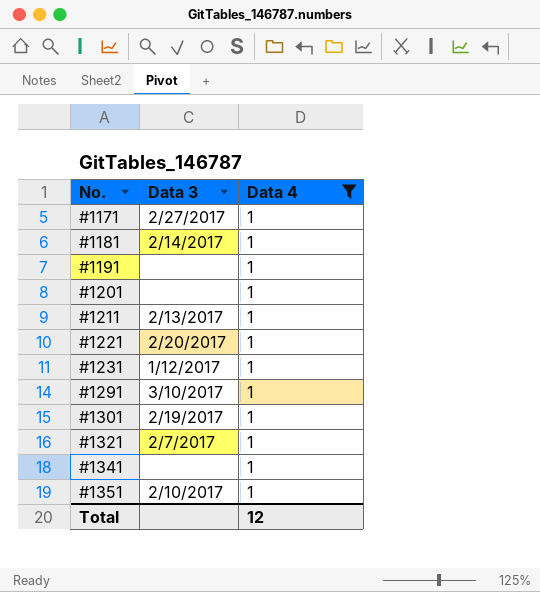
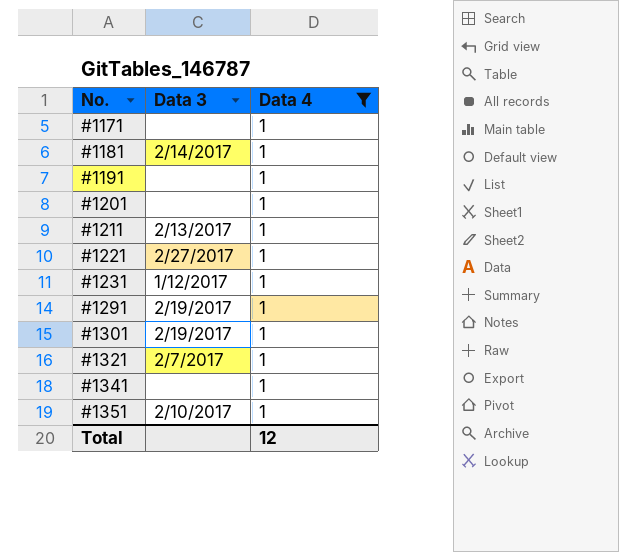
#1171 | Data 3: 2/27/2017 -> none
#1221 | Data 3: 2/20/2017 -> 2/27/2017
#1291 | Data 3: 3/10/2017 -> 2/19/2017

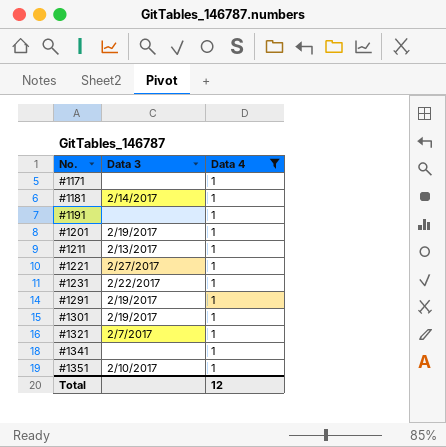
#1201 | Data 3: none -> 2/19/2017
#1231 | Data 3: 1/12/2017 -> 2/22/2017

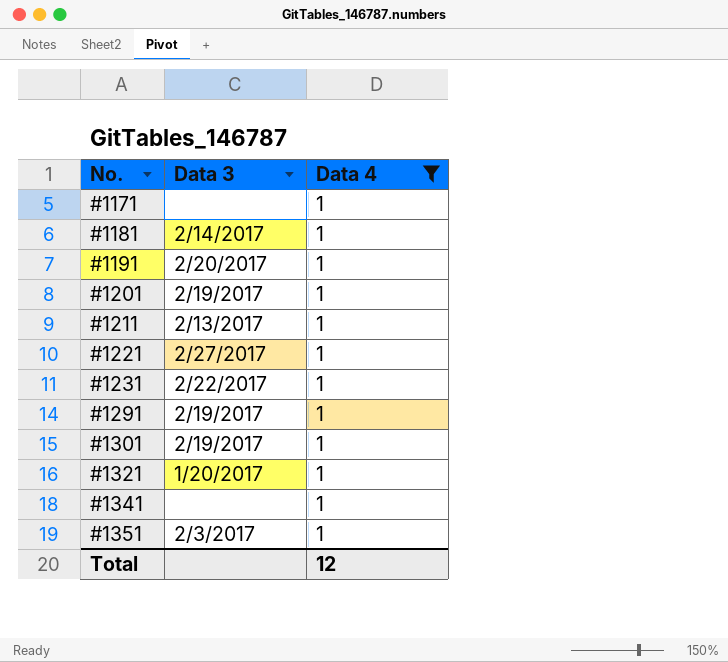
#1191 | Data 3: none -> 2/20/2017
#1321 | Data 3: 2/7/2017 -> 1/20/2017
#1351 | Data 3: 2/10/2017 -> 2/3/2017

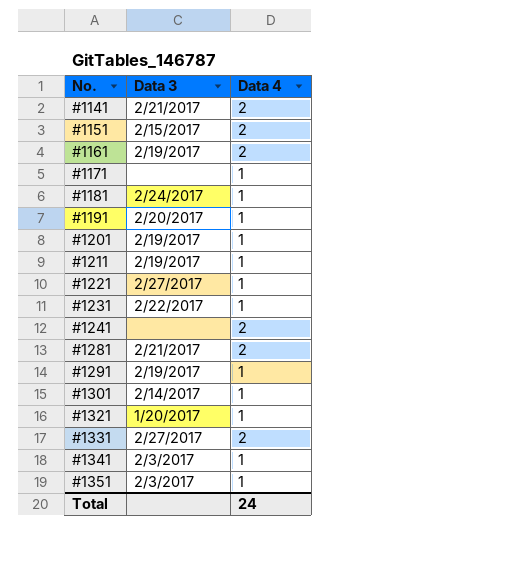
filter: Data 4 = 1 -> none
#1181 | Data 3: 2/14/2017 -> 2/24/2017
#1211 | Data 3: 2/13/2017 -> 2/19/2017
#1301 | Data 3: 2/19/2017 -> 2/14/2017
#1341 | Data 3: none -> 2/3/2017
Total | Data 4: 12 -> 24

